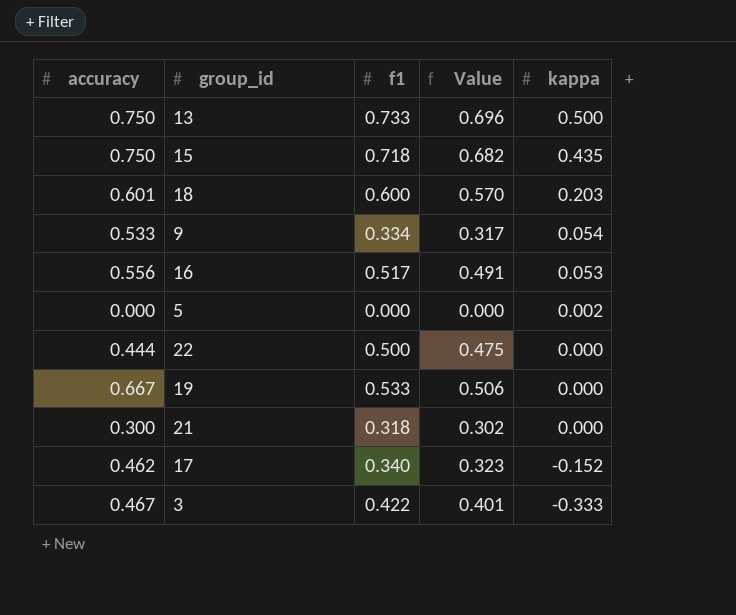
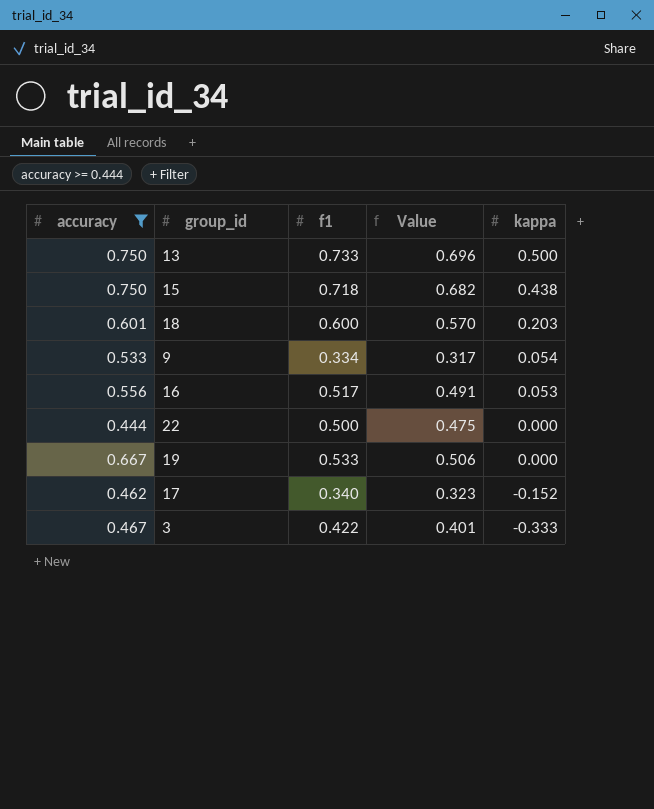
filter: none -> accuracy >= 0.444
15 | kappa: 0.435 -> 0.438

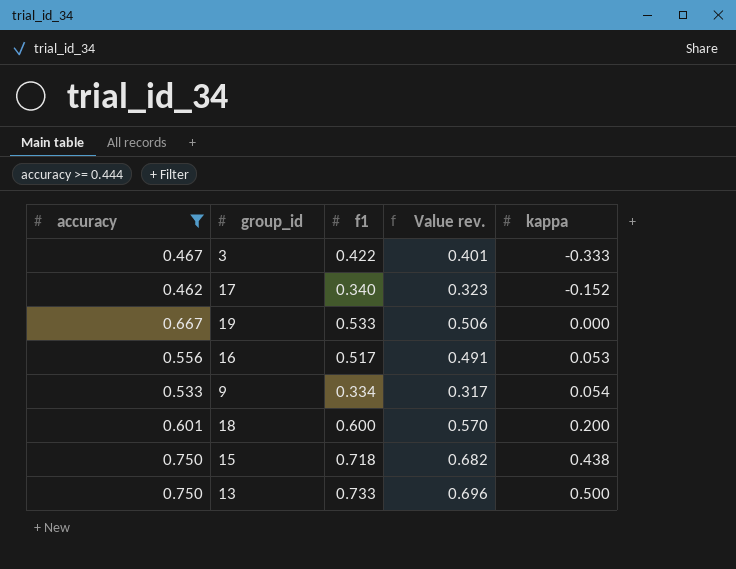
row order: kappa descending -> kappa ascending
column name: Value -> Value rev.
row 22: 0.444 | 0.500 | 0.475 | 0.000 -> none
18 | kappa: 0.203 -> 0.200

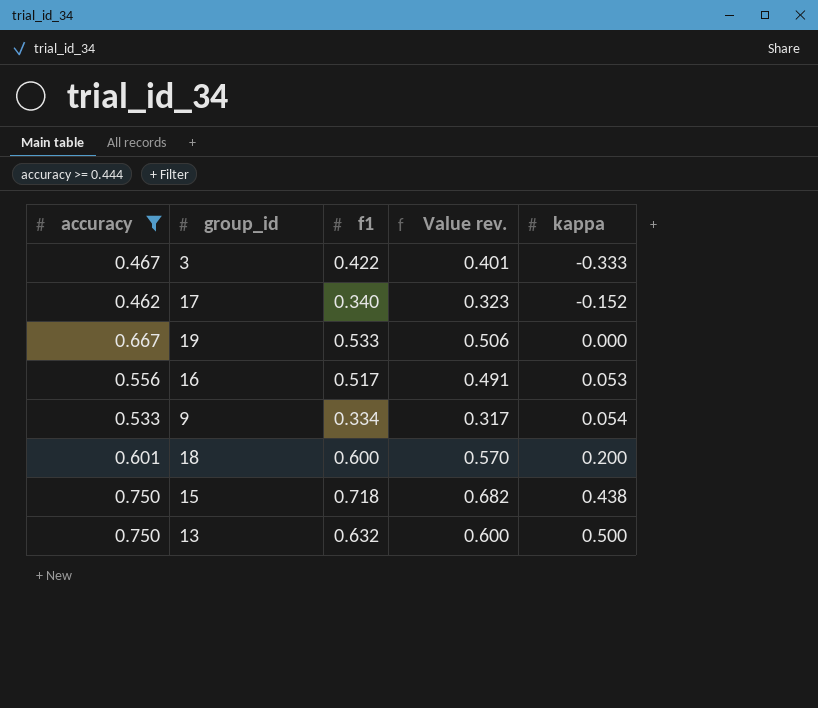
13 | f1: 0.733 -> 0.632
13 | Value rev.: 0.696 -> 0.600

